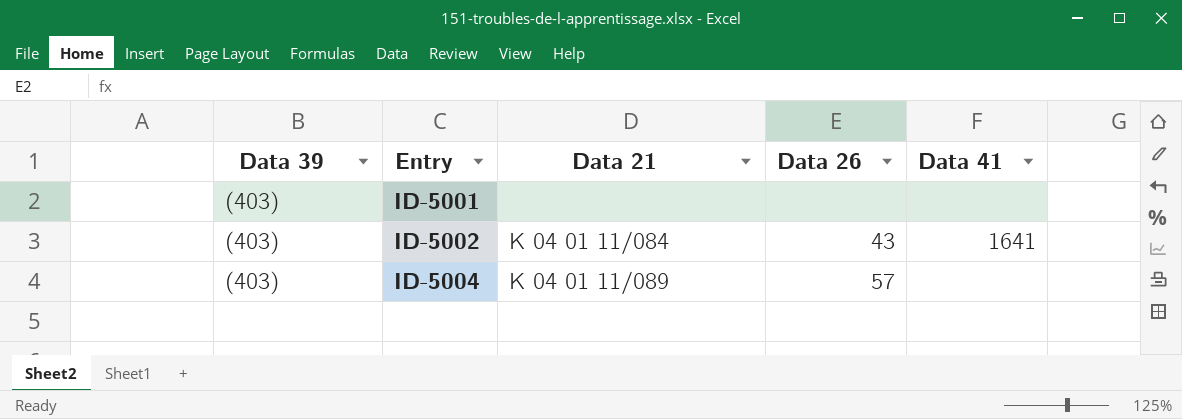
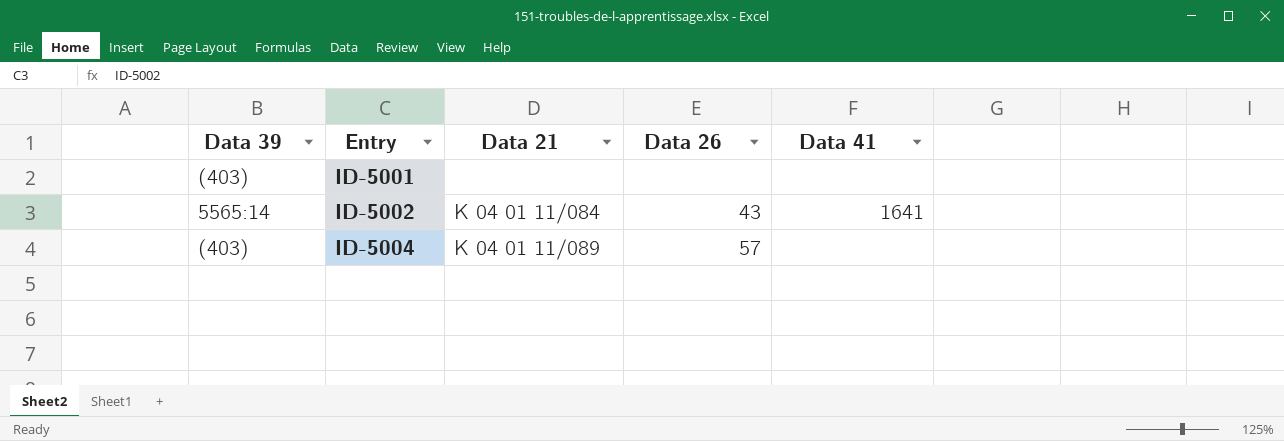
ID-5002 | Data 39: (403) -> 5565:14

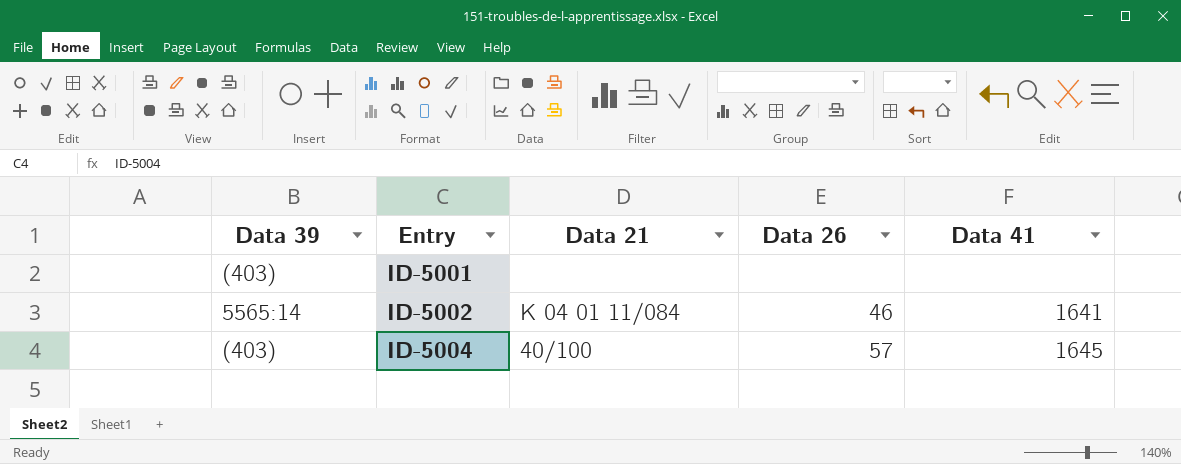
ID-5002 | Data 26: 43 -> 46
ID-5004 | Data 21: K 04 01 11/089 -> 40/100
ID-5004 | Data 41: none -> 1645

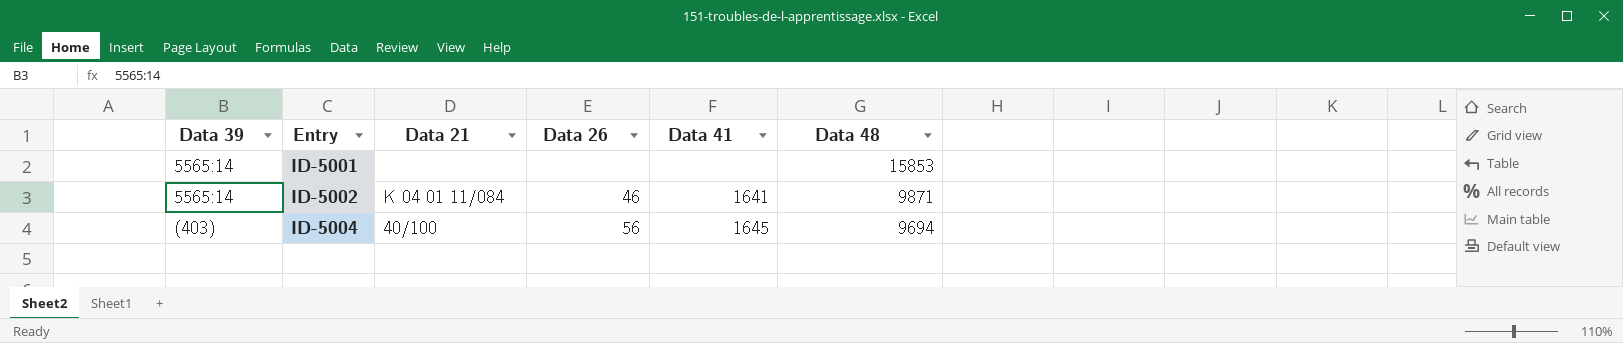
column Data 48 | position: none -> 6
ID-5001 | Data 39: (403) -> 5565:14
ID-5004 | Data 26: 57 -> 56

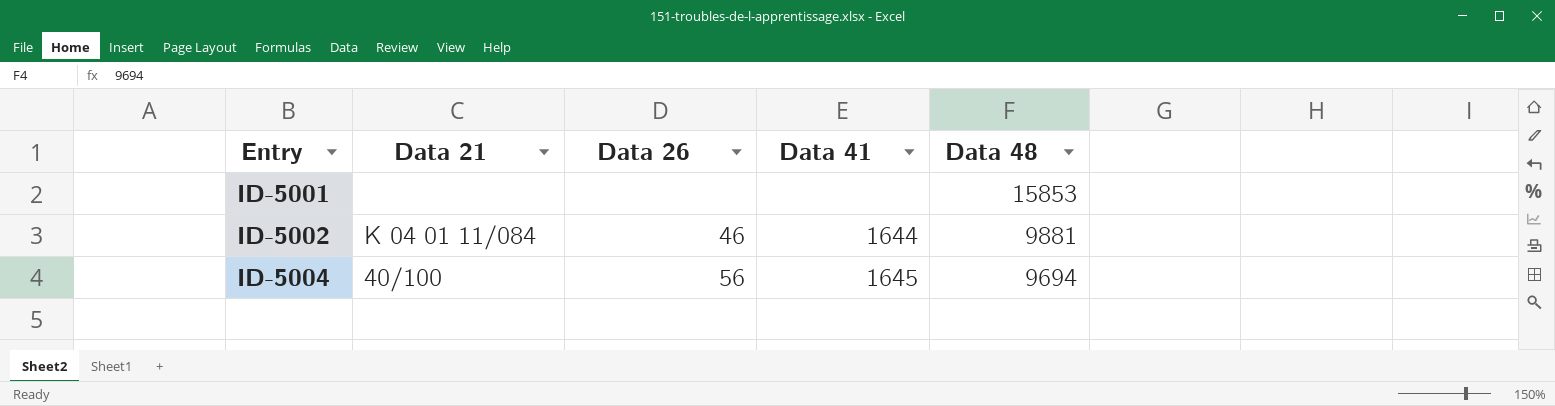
column Data 39 | position: 1 -> none
ID-5002 | Data 41: 1641 -> 1644
ID-5002 | Data 48: 9871 -> 9881

